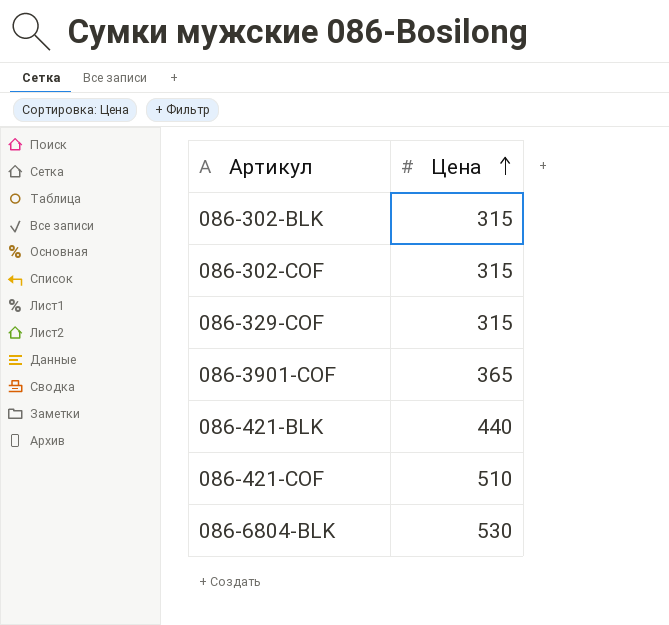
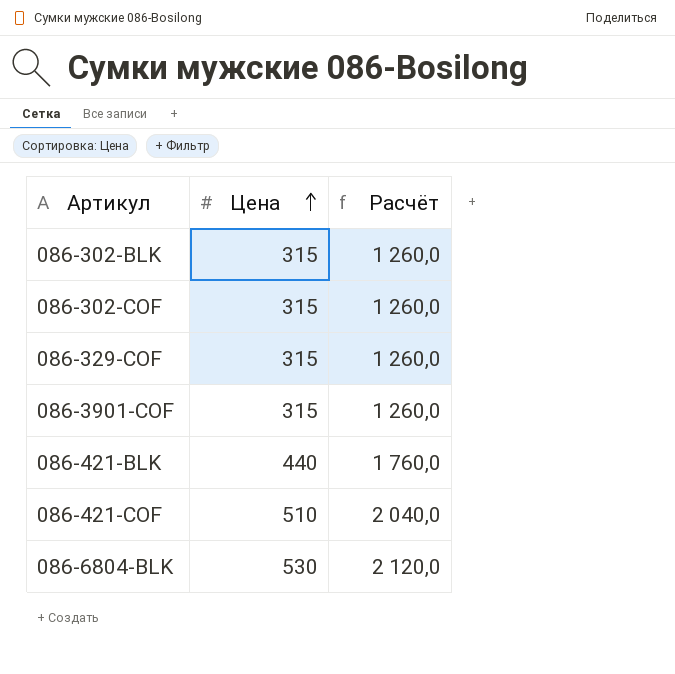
column Расчёт | formula: none -> [Цена] * 4
086-3901-COF | Цена: 365 -> 315

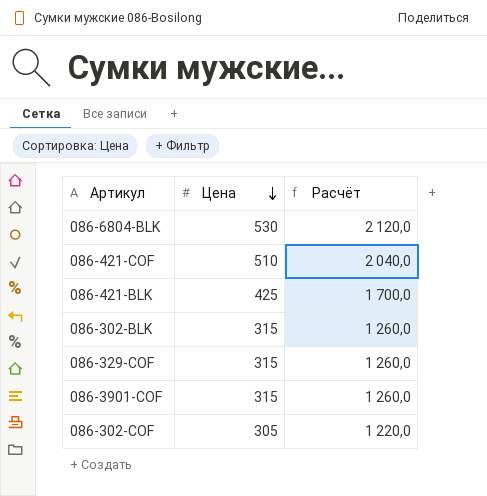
row order: Цена ascending -> Цена descending
086-421-BLK | Цена: 440 -> 425
086-421-BLK | Расчёт: 1 760,0 -> 1 700,0
086-302-COF | Цена: 315 -> 305
086-302-COF | Расчёт: 1 260,0 -> 1 220,0

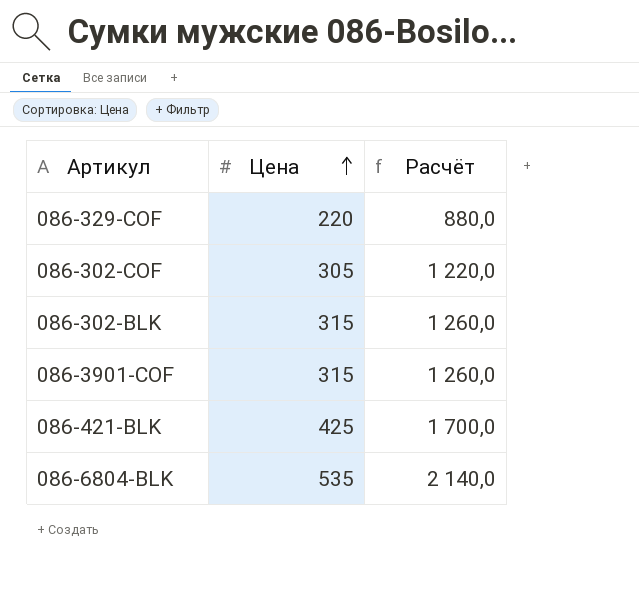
row order: Цена descending -> Цена ascending
row 086-421-COF: 510 | 2 040,0 -> none
086-329-COF | Цена: 315 -> 220
086-329-COF | Расчёт: 1 260,0 -> 880,0
086-6804-BLK | Цена: 530 -> 535
086-6804-BLK | Расчёт: 2 120,0 -> 2 140,0

